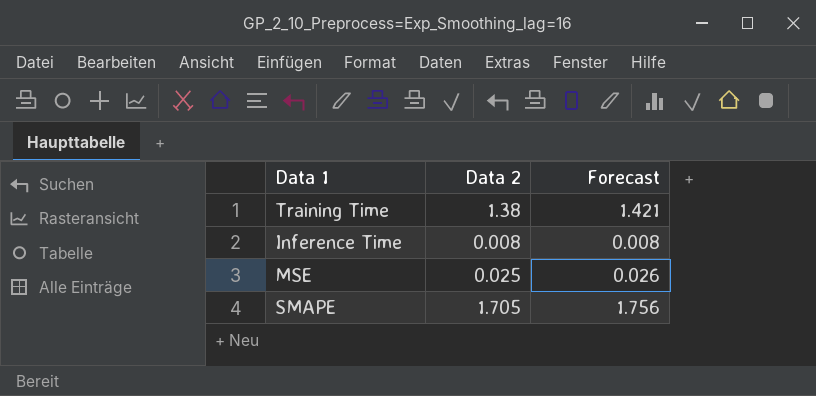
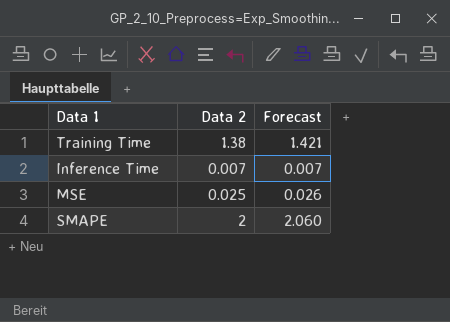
Inference Time | Data 2: 0.008 -> 0.007
Inference Time | Forecast: 0.008 -> 0.007
SMAPE | Data 2: 1.705 -> 2
SMAPE | Forecast: 1.756 -> 2.060

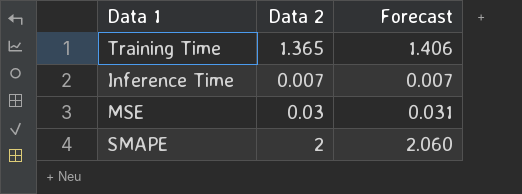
Training Time | Data 2: 1.38 -> 1.365
Training Time | Forecast: 1.421 -> 1.406
MSE | Data 2: 0.025 -> 0.03
MSE | Forecast: 0.026 -> 0.031

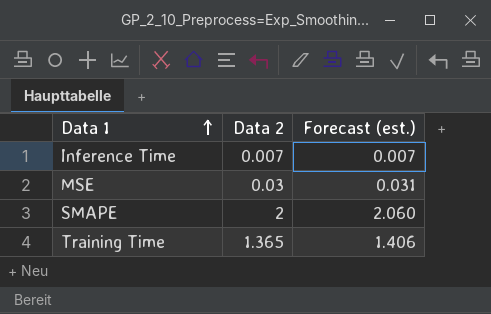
row order: none -> Data 1 ascending
column name: Forecast -> Forecast (est.)

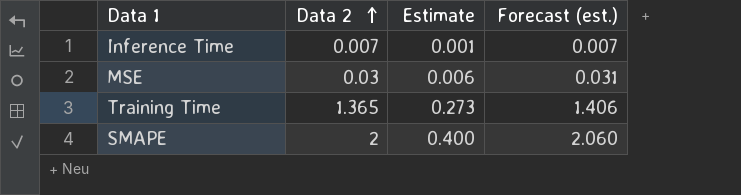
row order: Data 1 ascending -> Data 2 ascending
column Estimate | formula: none -> [Data 2] * 0.2

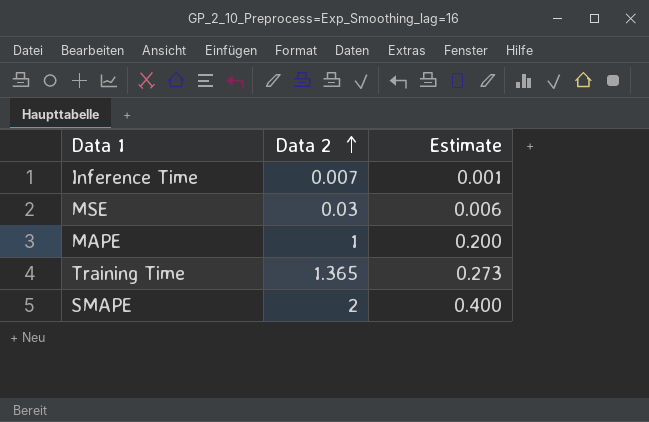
column Forecast (est.) | formula: [Data 2] * 1.03 -> none
row MAPE: none -> 1 | 0.200

